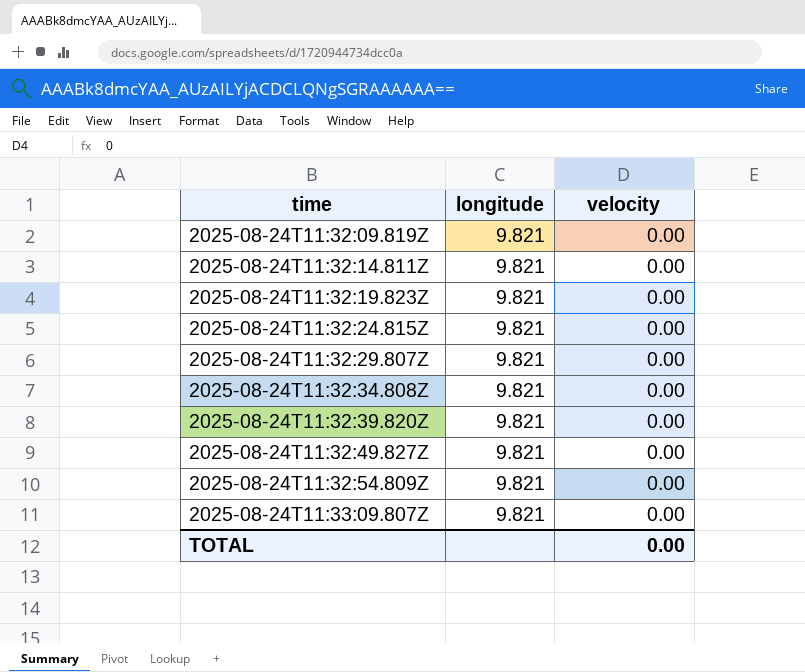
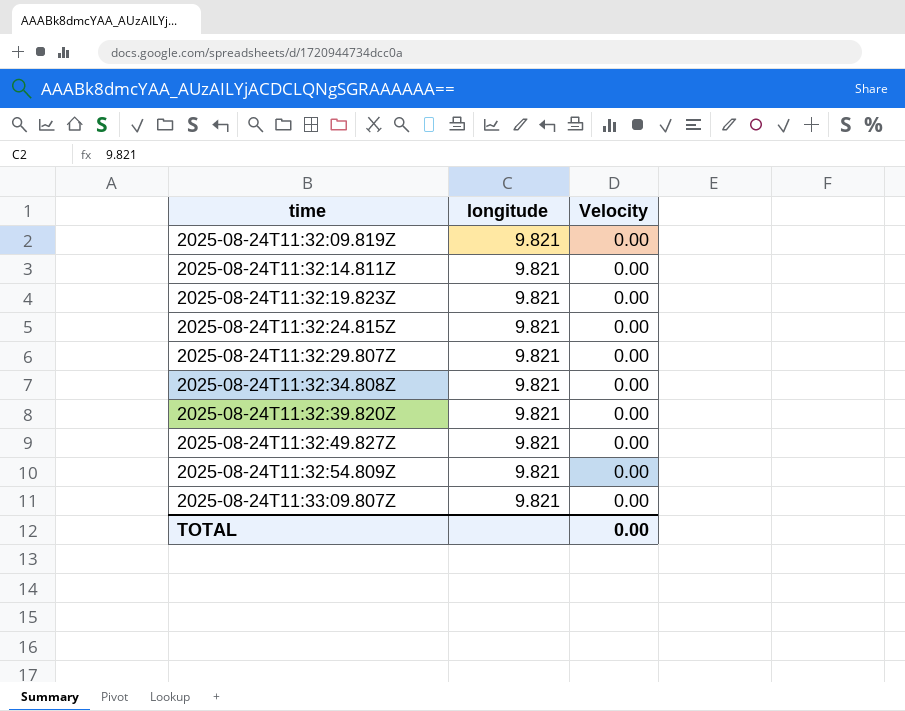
column name: velocity -> Velocity

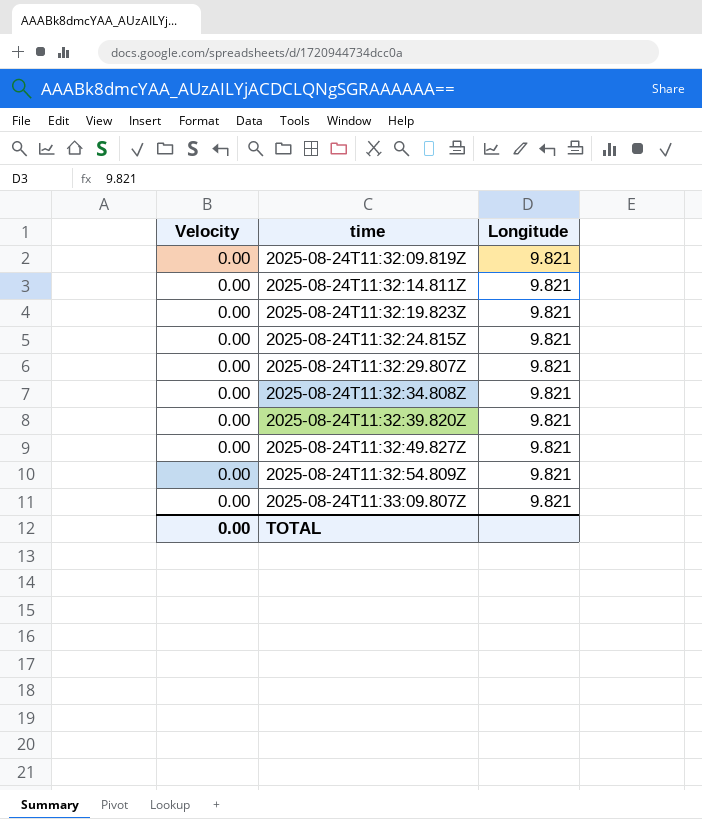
column Velocity | position: 3 -> 1
column name: longitude -> Longitude

